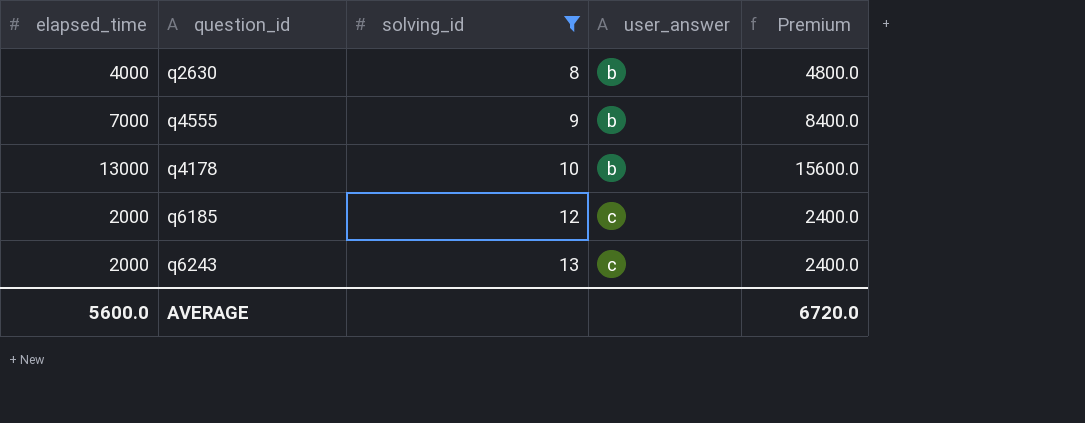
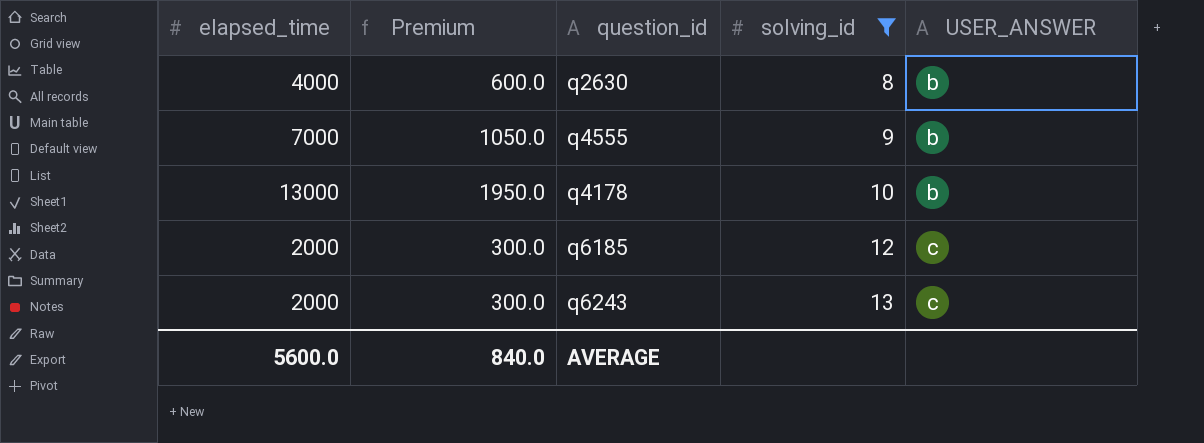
column Premium | formula: [elapsed_time] * 1.2 -> [elapsed_time] * 0.15
column Premium | position: 5 -> 2
column name: user_answer -> USER_ANSWER
AVERAGE | Premium: 6720.0 -> 840.0

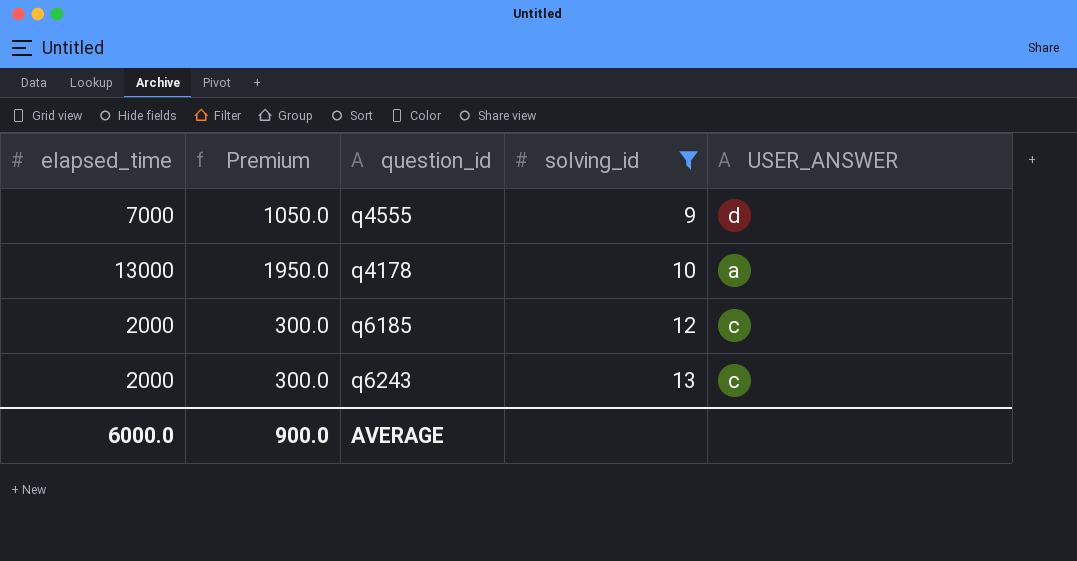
row q2630: 4000 | 600.0 | 8 | b -> none
q4555 | USER_ANSWER: b -> d
q4178 | USER_ANSWER: b -> a
AVERAGE | elapsed_time: 5600.0 -> 6000.0
AVERAGE | Premium: 840.0 -> 900.0

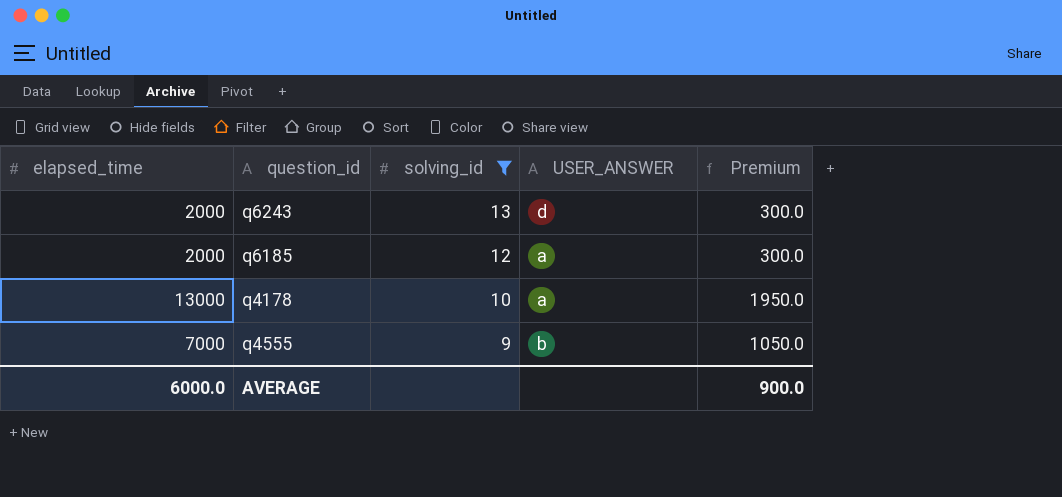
row order: solving_id ascending -> solving_id descending
column Premium | position: 2 -> 5
q6243 | USER_ANSWER: c -> d
q6185 | USER_ANSWER: c -> a
q4555 | USER_ANSWER: d -> b

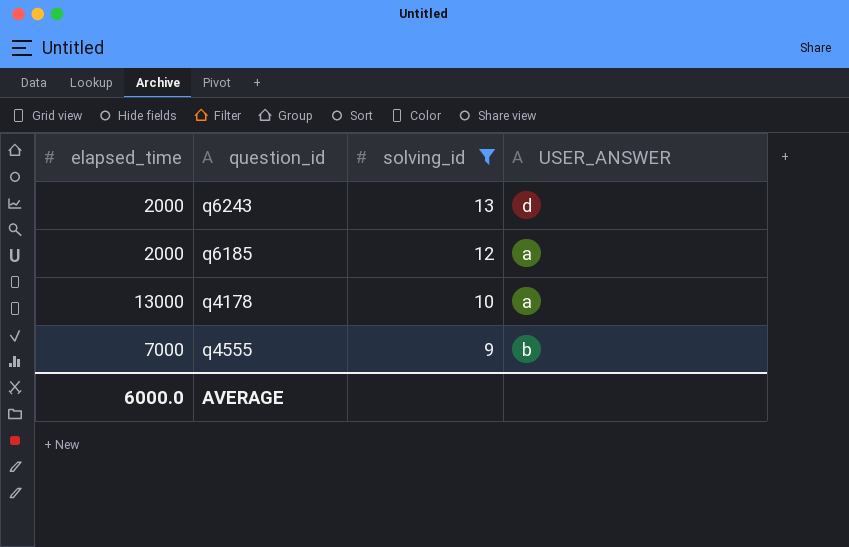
column Premium | formula: [elapsed_time] * 0.15 -> none

